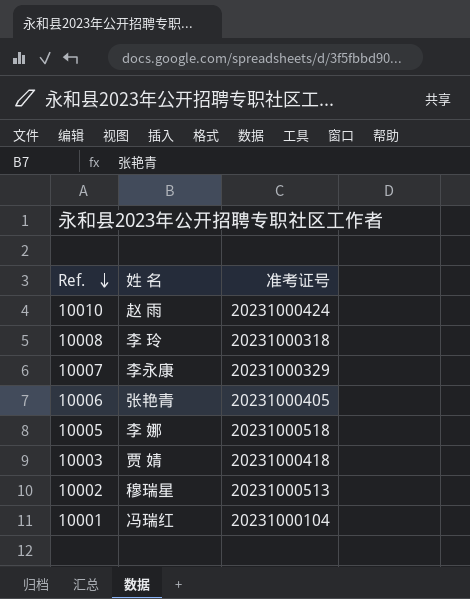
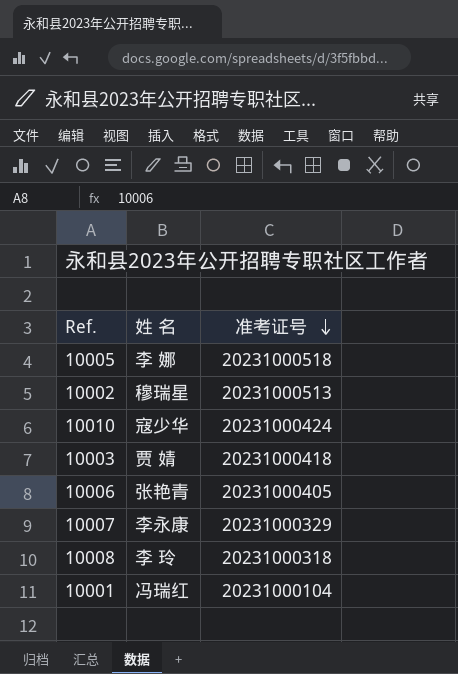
row order: Ref. descending -> 准考证号 descending
10010 | 姓 名: 赵 雨 -> 寇少华

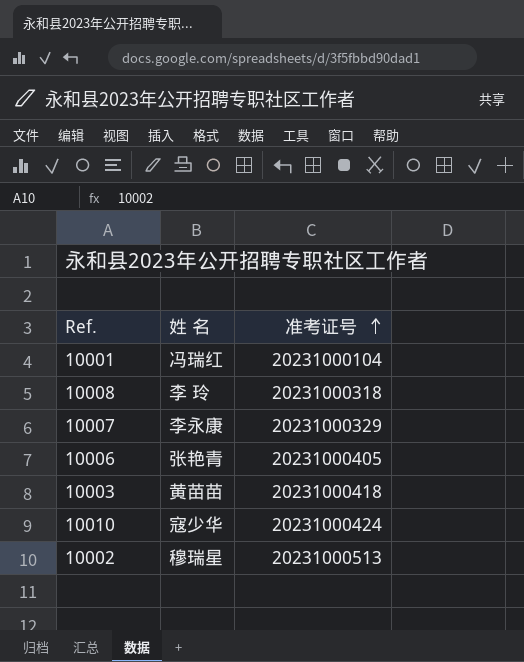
row order: 准考证号 descending -> 准考证号 ascending
row 10005: 李 娜 | 20231000518 -> none
10003 | 姓 名: 贾 婧 -> 黄苗苗

